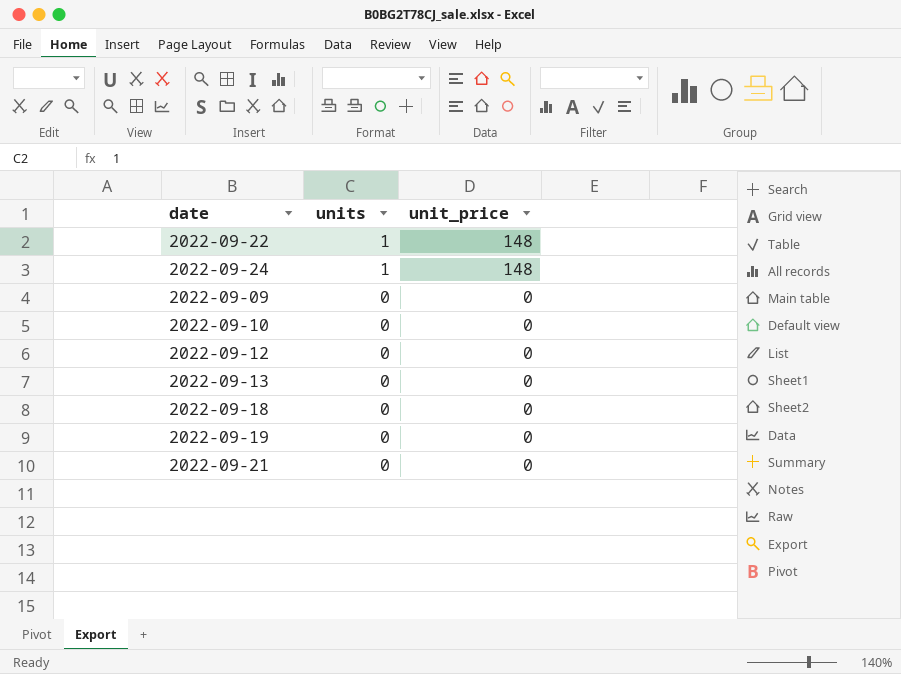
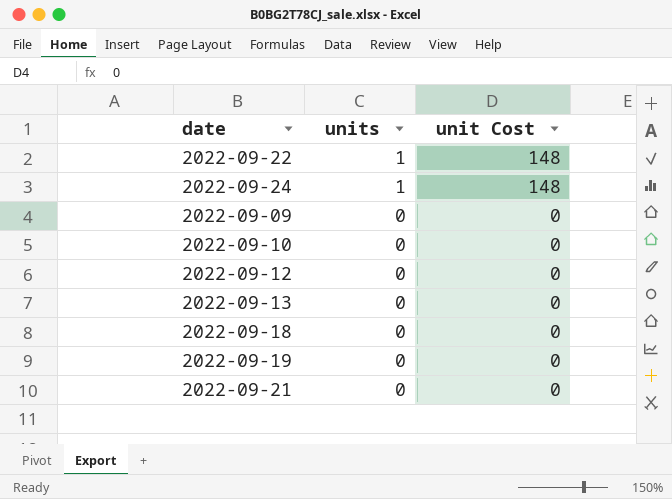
column name: unit_price -> unit Cost

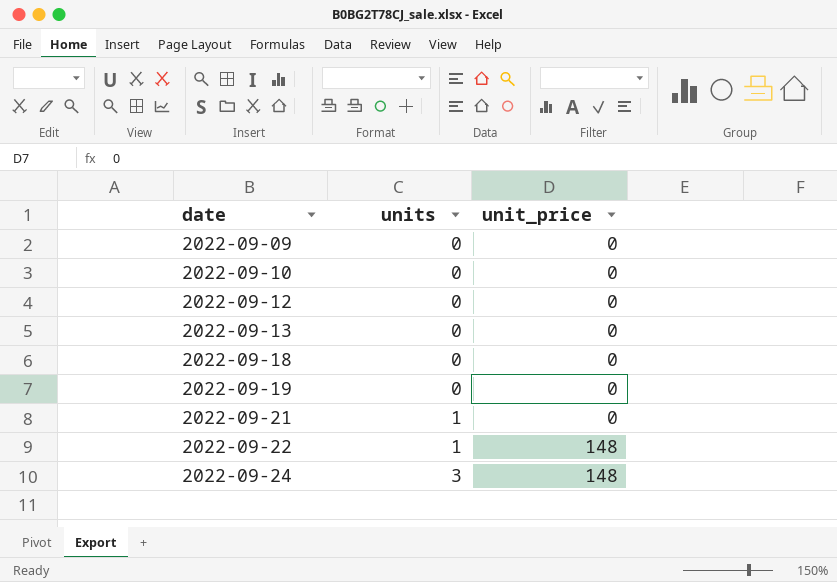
row order: units descending -> date ascending
column name: unit Cost -> unit_price
2022-09-21 | units: 0 -> 1
2022-09-24 | units: 1 -> 3

